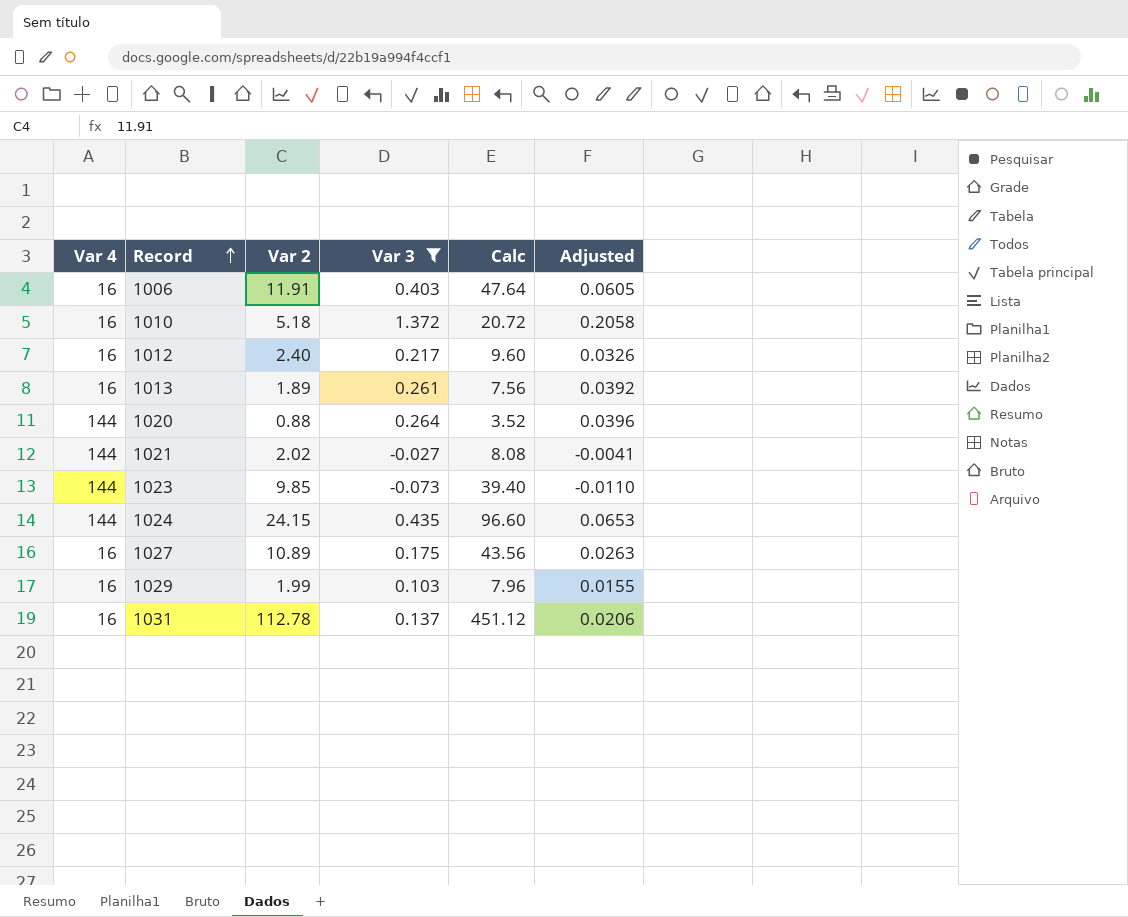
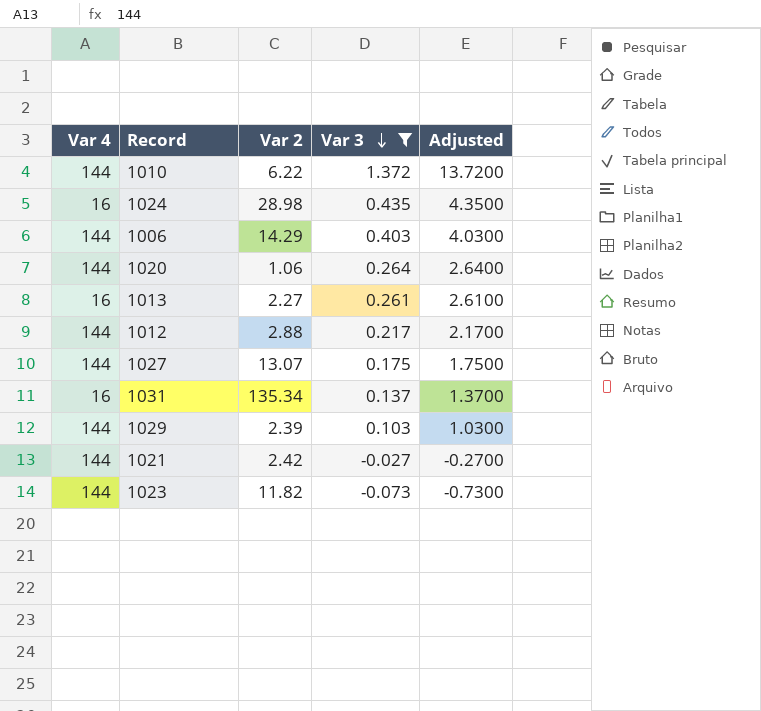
row order: Record ascending -> Var 3 descending
column Calc | formula: [Var 2] * 4 -> none
column Adjusted | formula: [Var 3] * 0.15 -> [Var 3] * 10
1010 | Var 4: 16 -> 144
1010 | Var 2: 5.18 -> 6.22
1024 | Var 4: 144 -> 16
1024 | Var 2: 24.15 -> 28.98
1006 | Var 4: 16 -> 144
1006 | Var 2: 11.91 -> 14.29
1020 | Var 2: 0.88 -> 1.06
1013 | Var 2: 1.89 -> 2.27
1012 | Var 4: 16 -> 144
1012 | Var 2: 2.40 -> 2.88
1027 | Var 4: 16 -> 144
1027 | Var 2: 10.89 -> 13.07
1031 | Var 2: 112.78 -> 135.34
1029 | Var 4: 16 -> 144
1029 | Var 2: 1.99 -> 2.39
1021 | Var 2: 2.02 -> 2.42
1023 | Var 2: 9.85 -> 11.82

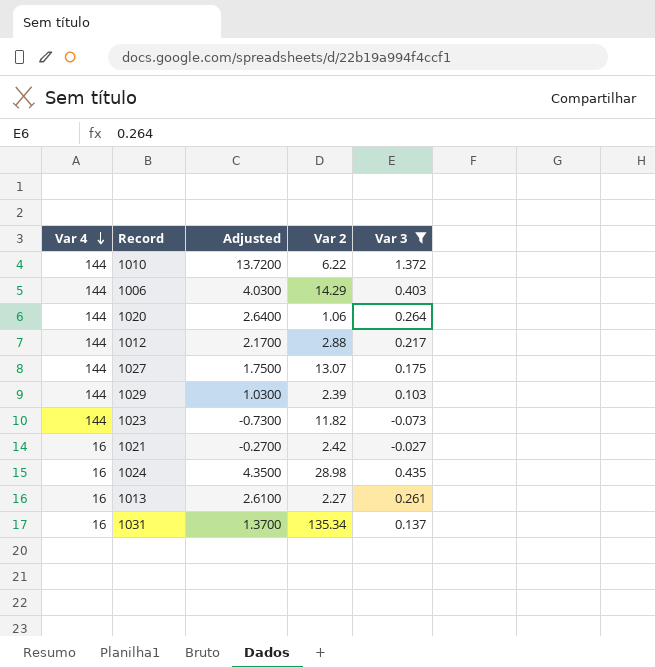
row order: Var 3 descending -> Var 4 descending
column Adjusted | position: 5 -> 3
1021 | Var 4: 144 -> 16

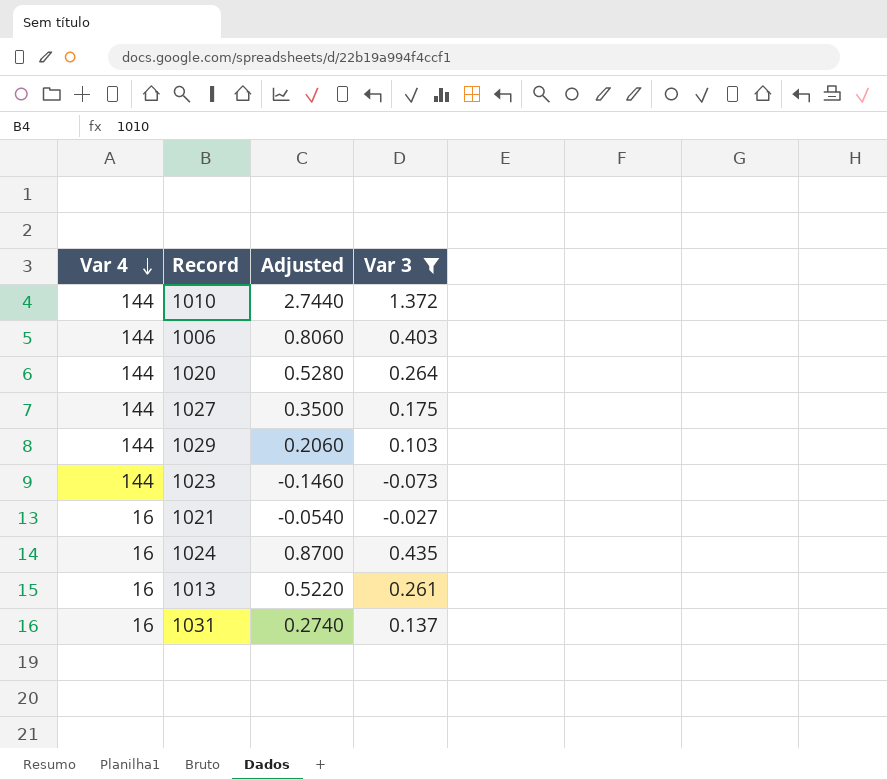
column Var 2 | position: 4 -> none
column Adjusted | formula: [Var 3] * 10 -> [Var 3] * 2
row 1012: 144 | 2.1700 | 2.88 | 0.217 -> none

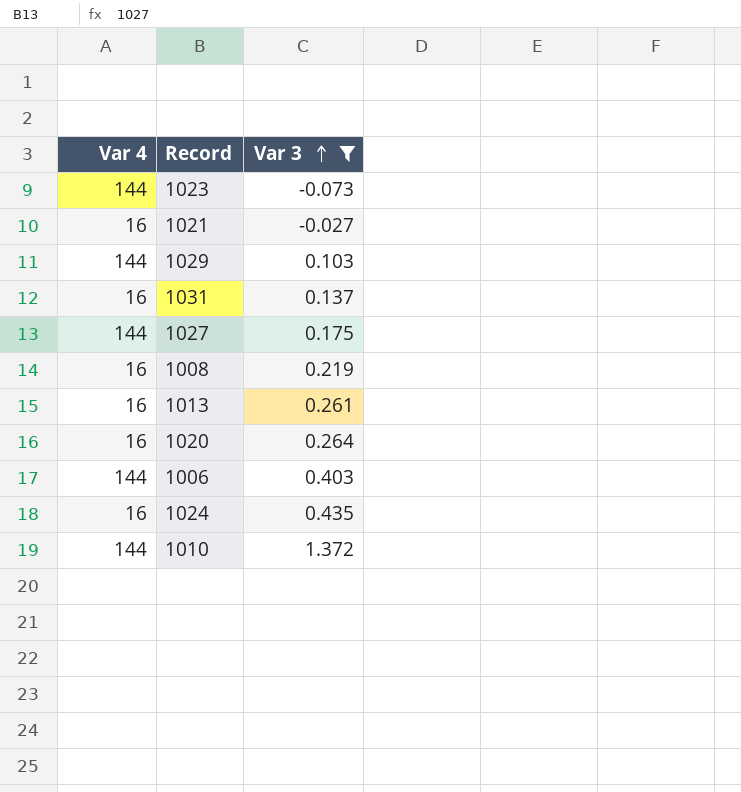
row order: Var 4 descending -> Var 3 ascending
column Adjusted | formula: [Var 3] * 2 -> none
row 1008: none -> 16 | 0.219
1020 | Var 4: 144 -> 16

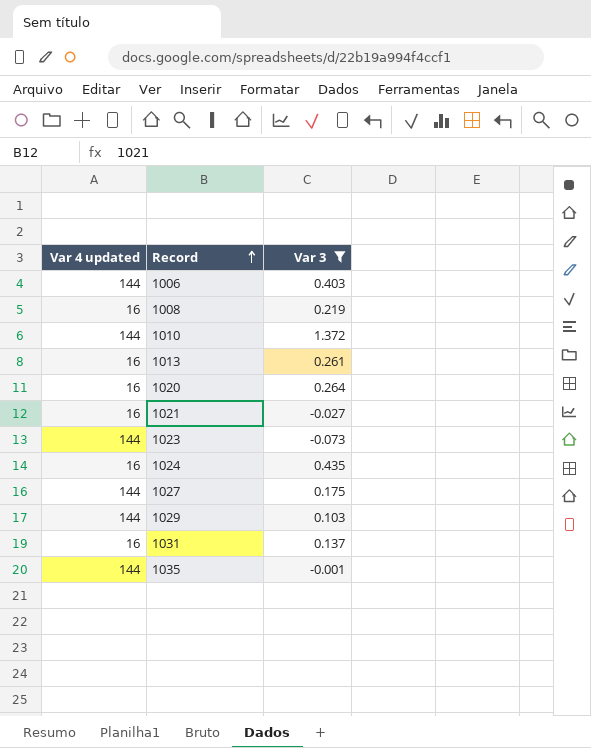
row order: Var 3 ascending -> Record ascending
column name: Var 4 -> Var 4 updated
row 1035: none -> 144 | -0.001

